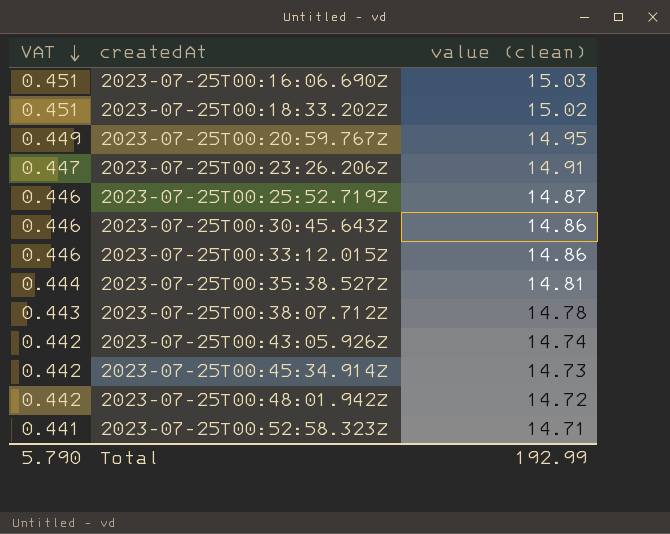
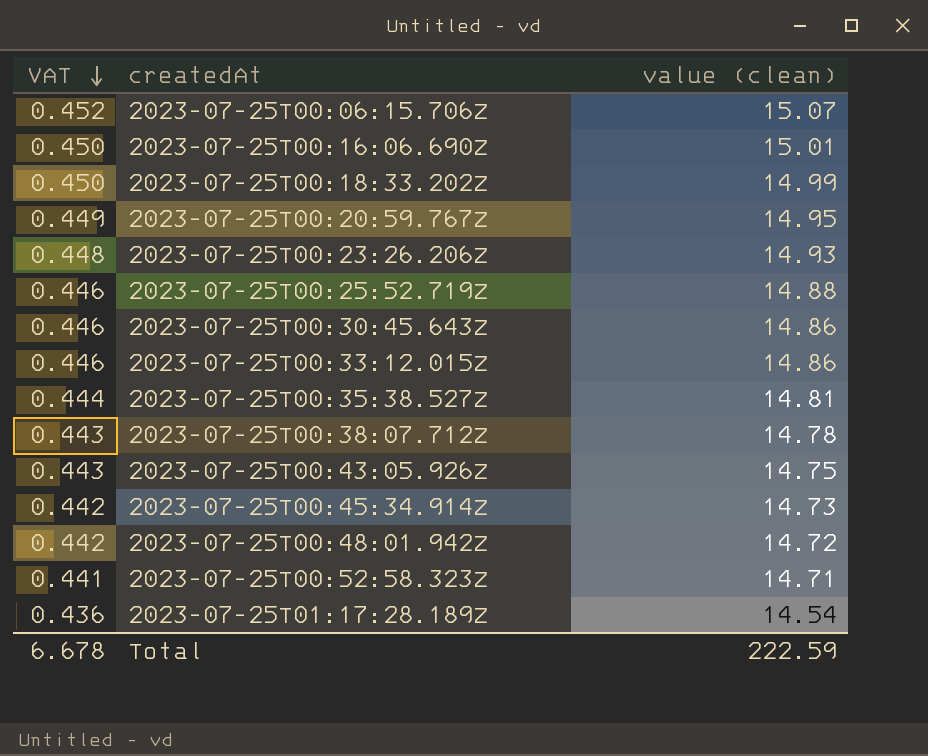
row 2023-07-25T00:06:15.706Z: none -> 0.452 | 15.07
2023-07-25T00:16:06.690Z | VAT: 0.451 -> 0.450
2023-07-25T00:16:06.690Z | value (clean): 15.03 -> 15.01
2023-07-25T00:18:33.202Z | VAT: 0.451 -> 0.450
2023-07-25T00:18:33.202Z | value (clean): 15.02 -> 14.99
2023-07-25T00:23:26.206Z | VAT: 0.447 -> 0.448
2023-07-25T00:23:26.206Z | value (clean): 14.91 -> 14.93
2023-07-25T00:25:52.719Z | value (clean): 14.87 -> 14.88
2023-07-25T00:43:05.926Z | VAT: 0.442 -> 0.443
2023-07-25T00:43:05.926Z | value (clean): 14.74 -> 14.75
row 2023-07-25T01:17:28.189Z: none -> 0.436 | 14.54
Total | VAT: 5.790 -> 6.678
Total | value (clean): 192.99 -> 222.59

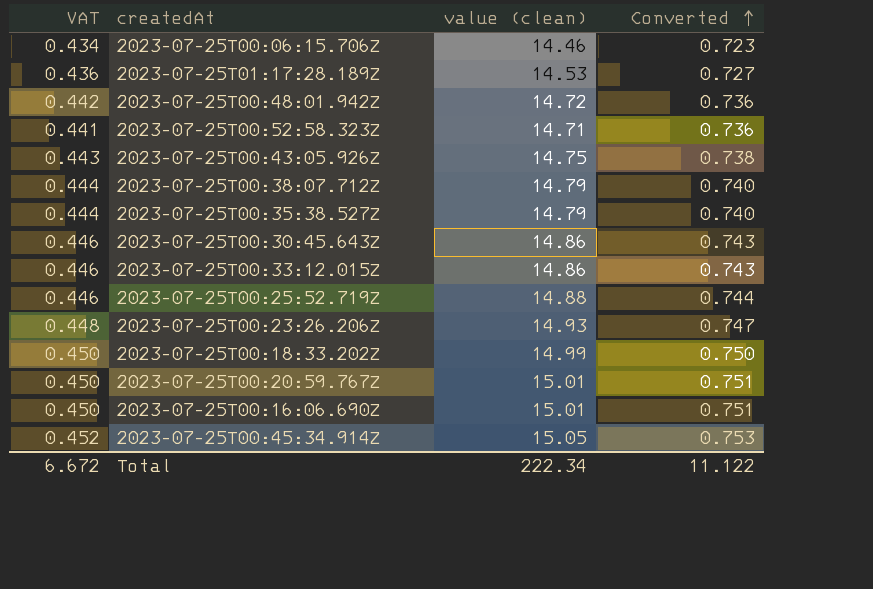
row order: VAT descending -> Converted ascending
column Converted | formula: none -> [value (clean)] * 0.05
2023-07-25T00:06:15.706Z | VAT: 0.452 -> 0.434
2023-07-25T00:06:15.706Z | value (clean): 15.07 -> 14.46
2023-07-25T01:17:28.189Z | value (clean): 14.54 -> 14.53
2023-07-25T00:38:07.712Z | VAT: 0.443 -> 0.444
2023-07-25T00:38:07.712Z | value (clean): 14.78 -> 14.79
2023-07-25T00:35:38.527Z | value (clean): 14.81 -> 14.79
2023-07-25T00:20:59.767Z | VAT: 0.449 -> 0.450
2023-07-25T00:20:59.767Z | value (clean): 14.95 -> 15.01
2023-07-25T00:45:34.914Z | VAT: 0.442 -> 0.452
2023-07-25T00:45:34.914Z | value (clean): 14.73 -> 15.05
Total | VAT: 6.678 -> 6.672
Total | value (clean): 222.59 -> 222.34

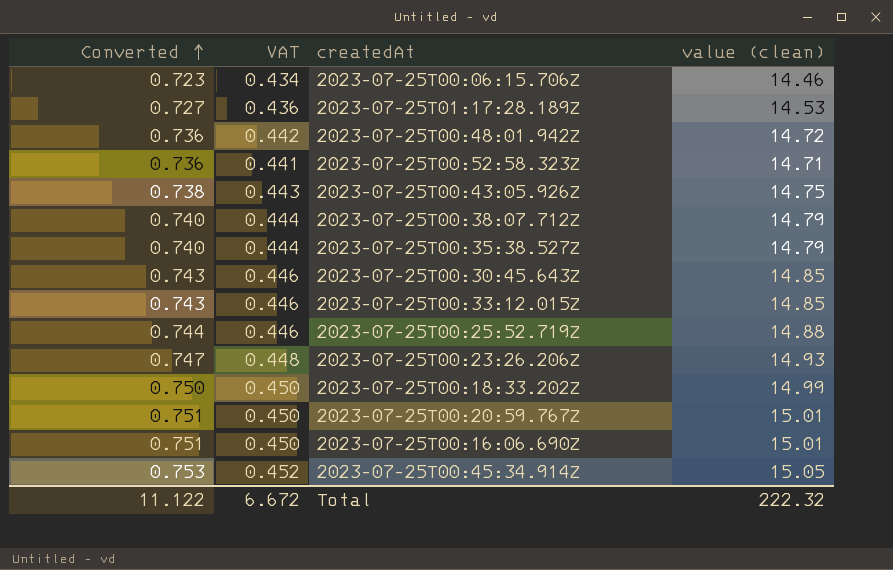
column Converted | position: 4 -> 1
2023-07-25T00:30:45.643Z | value (clean): 14.86 -> 14.85
2023-07-25T00:33:12.015Z | value (clean): 14.86 -> 14.85
Total | value (clean): 222.34 -> 222.32

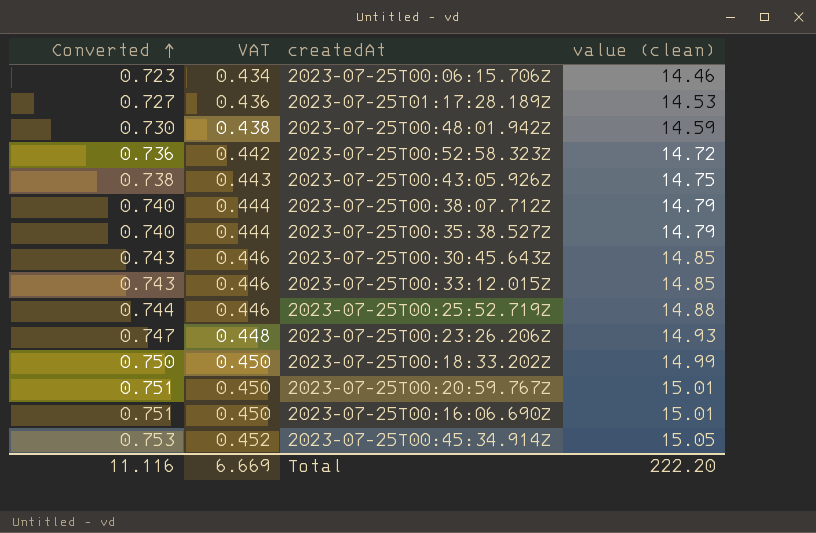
2023-07-25T00:48:01.942Z | Converted: 0.736 -> 0.730
2023-07-25T00:48:01.942Z | VAT: 0.442 -> 0.438
2023-07-25T00:48:01.942Z | value (clean): 14.72 -> 14.59
2023-07-25T00:52:58.323Z | VAT: 0.441 -> 0.442
2023-07-25T00:52:58.323Z | value (clean): 14.71 -> 14.72
Total | Converted: 11.122 -> 11.116
Total | VAT: 6.672 -> 6.669
Total | value (clean): 222.32 -> 222.20

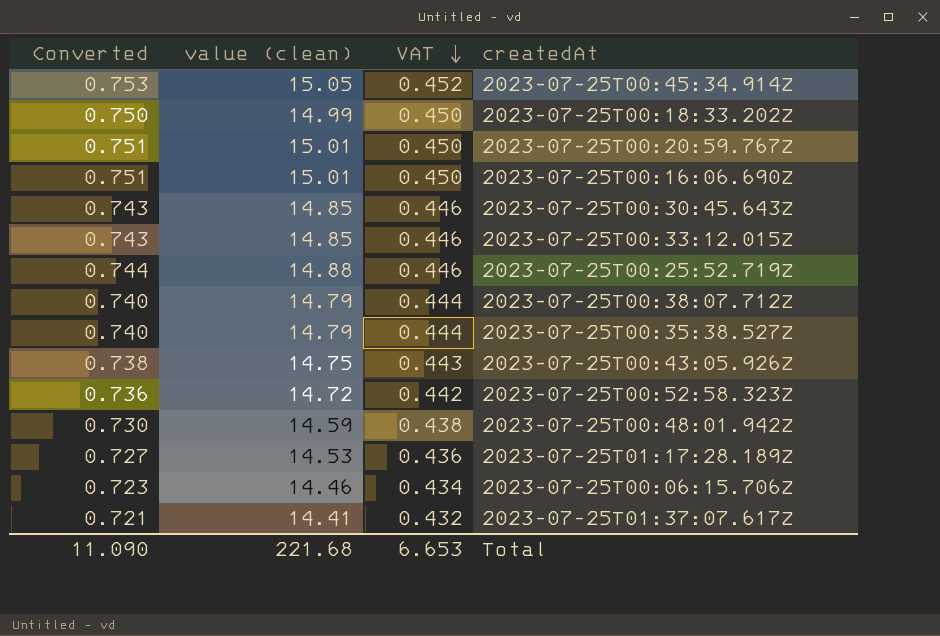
row order: Converted ascending -> VAT descending
column value (clean) | position: 4 -> 2
row 2023-07-25T00:23:26.206Z: 0.747 | 0.448 | 14.93 -> none
row 2023-07-25T01:37:07.617Z: none -> 0.721 | 14.41 | 0.432
Total | Converted: 11.116 -> 11.090
Total | value (clean): 222.20 -> 221.68
Total | VAT: 6.669 -> 6.653

